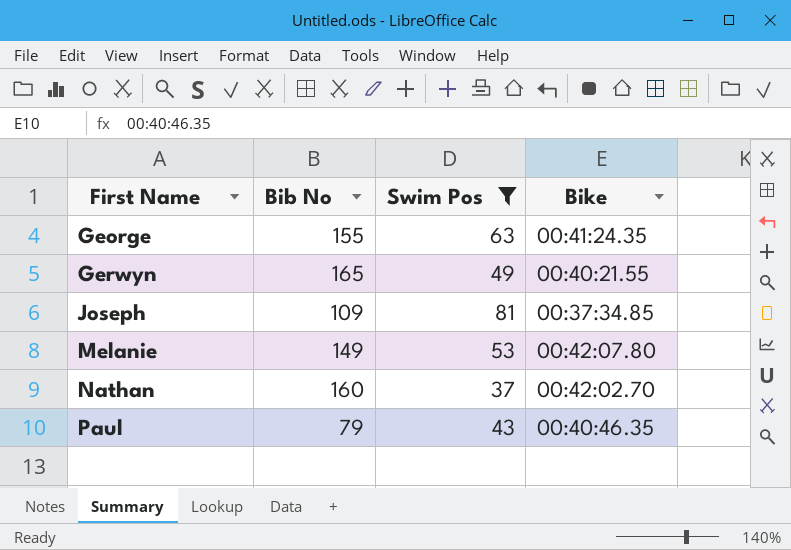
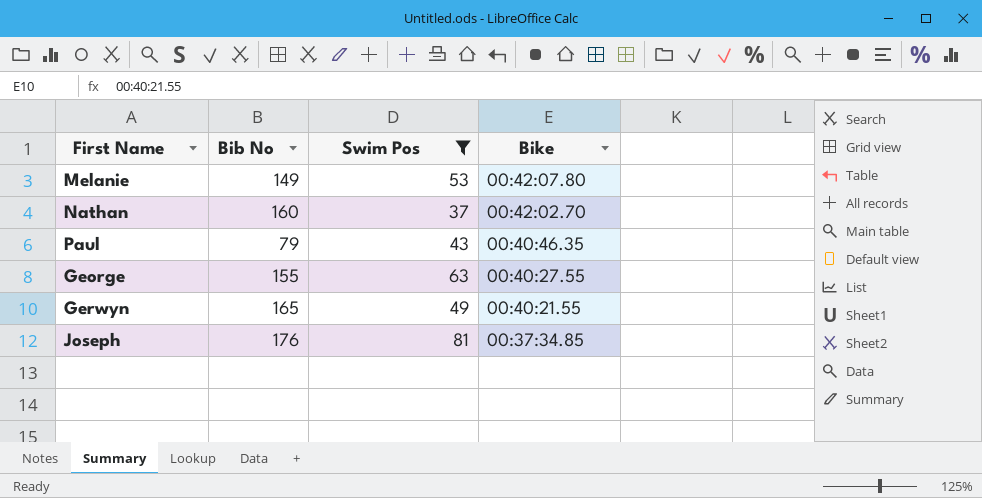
row order: First Name ascending -> Bike descending
George | Bike: 00:41:24.35 -> 00:40:27.55
Joseph | Bib No: 109 -> 176

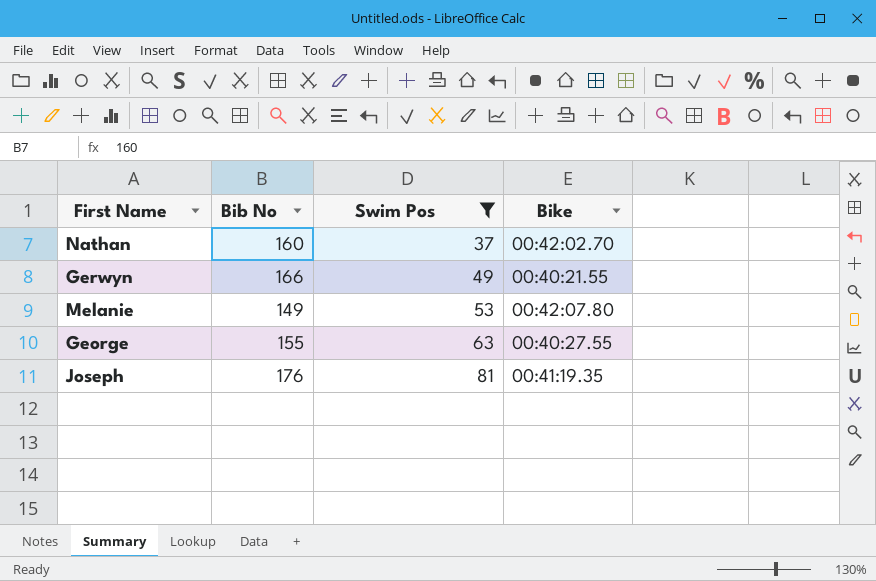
row order: Bike descending -> Swim Pos ascending
row Paul: 79 | 43 | 00:40:46.35 -> none
Gerwyn | Bib No: 165 -> 166
Joseph | Bike: 00:37:34.85 -> 00:41:19.35

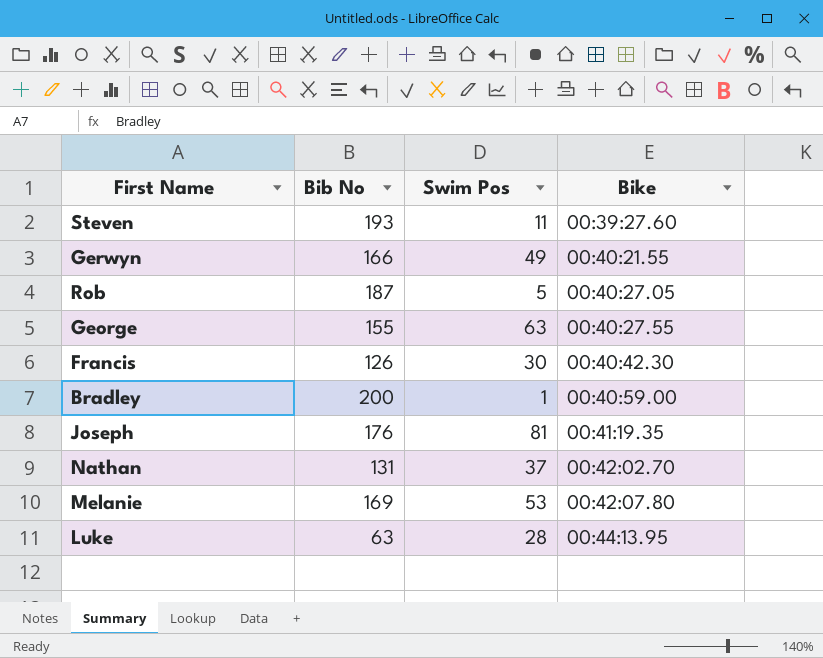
filter: Swim Pos >= 37 -> none
row order: Swim Pos ascending -> Bike ascending
Nathan | Bib No: 160 -> 131
Melanie | Bib No: 149 -> 169

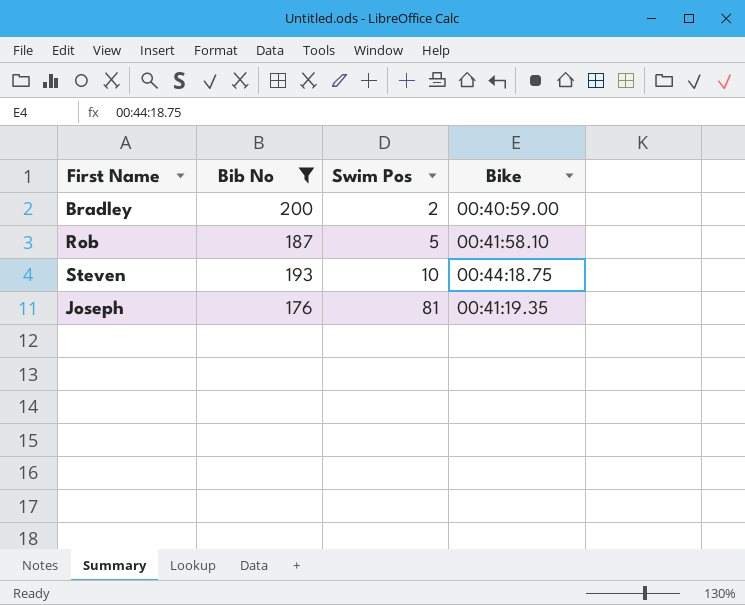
filter: none -> Bib No >= 176
row order: Bike ascending -> Swim Pos ascending
Bradley | Swim Pos: 1 -> 2
Rob | Bike: 00:40:27.05 -> 00:41:58.10
Steven | Swim Pos: 11 -> 10
Steven | Bike: 00:39:27.60 -> 00:44:18.75

